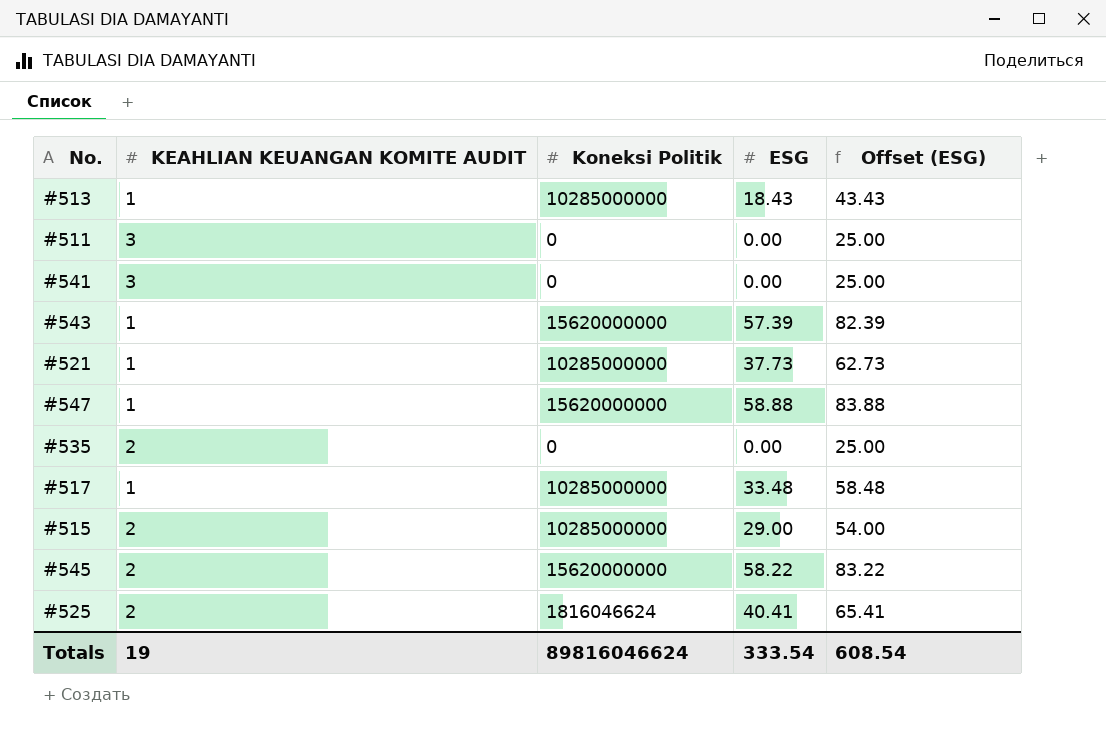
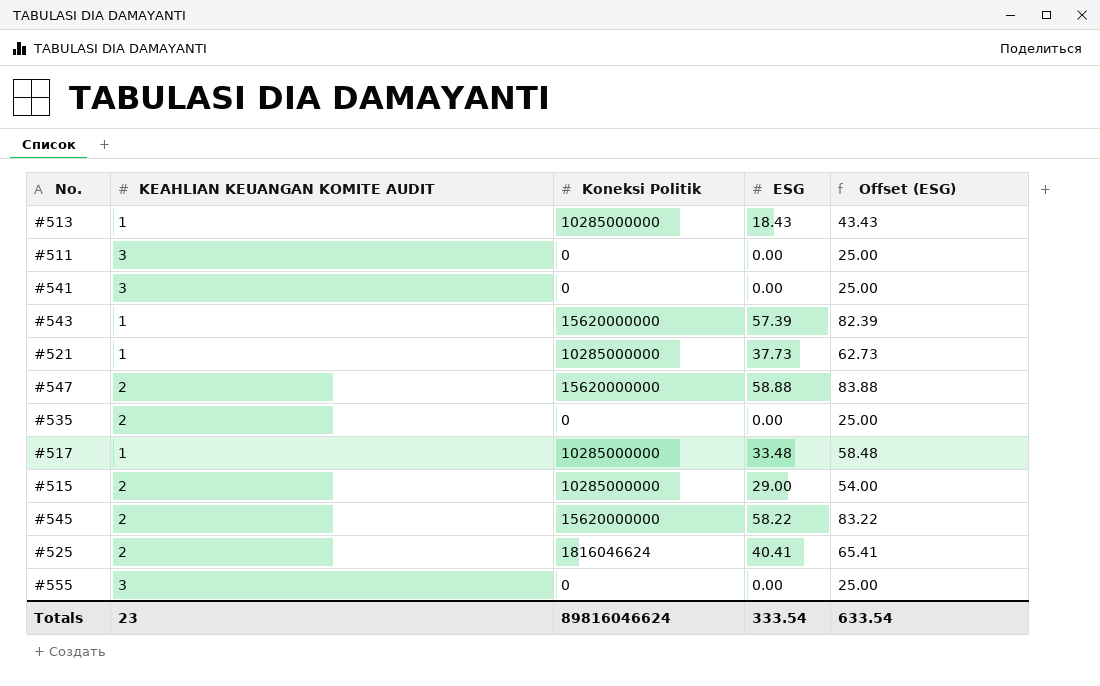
#547 | KEAHLIAN KEUANGAN KOMITE AUDIT: 1 -> 2
row #555: none -> 3 | 0 | 0.00 | 25.00
Totals | KEAHLIAN KEUANGAN KOMITE AUDIT: 19 -> 23
Totals | Offset (ESG): 608.54 -> 633.54

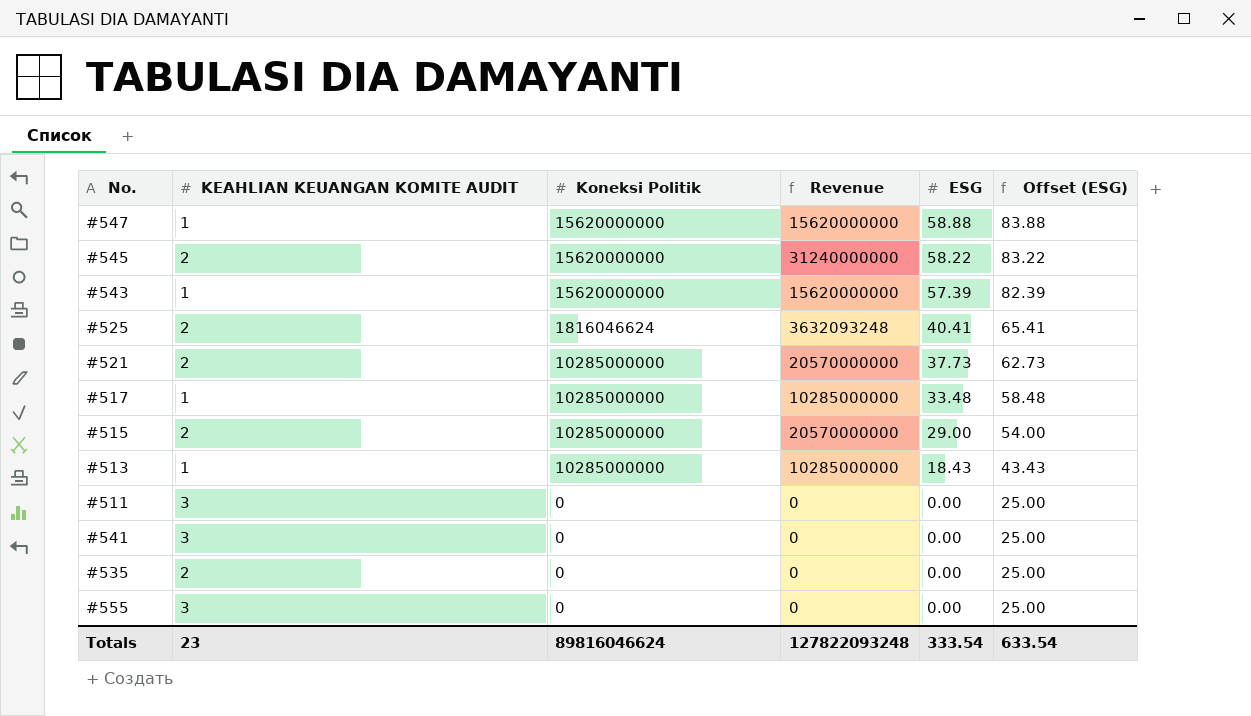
row order: none -> ESG descending
column Revenue | formula: none -> [KEAHLIAN KEUANGAN KOMITE AUDIT] * [Koneksi Politik]
#547 | KEAHLIAN KEUANGAN KOMITE AUDIT: 2 -> 1
#521 | KEAHLIAN KEUANGAN KOMITE AUDIT: 1 -> 2

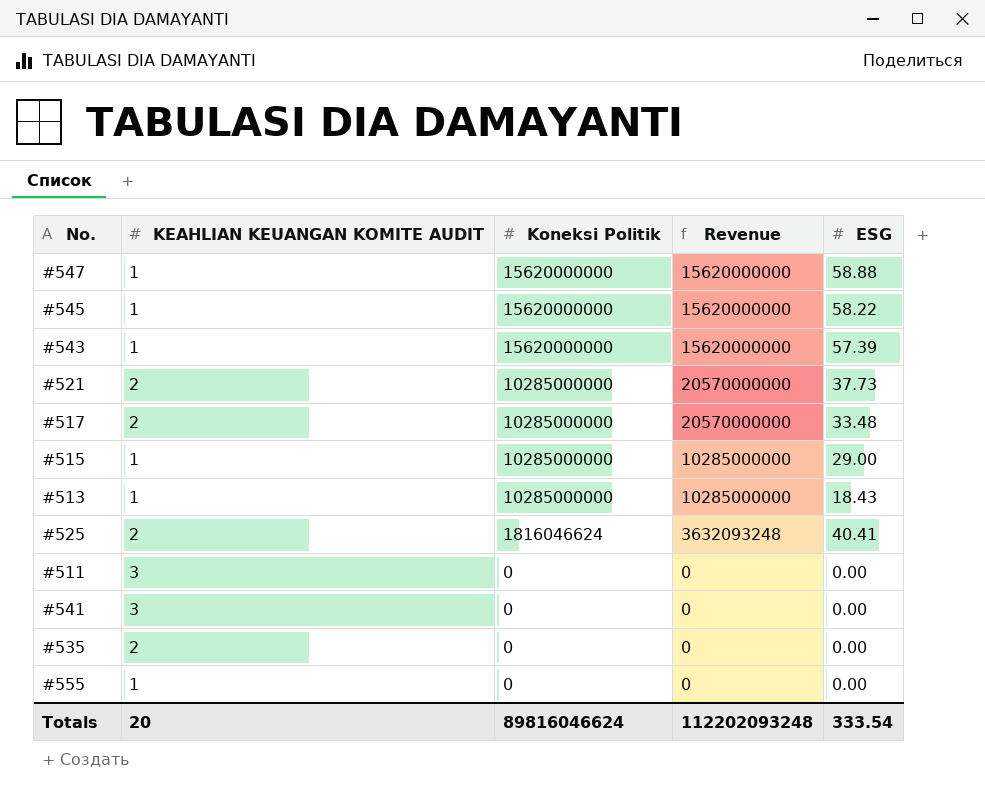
row order: ESG descending -> Koneksi Politik descending
column Offset (ESG) | formula: [ESG] + 25 -> none
#545 | KEAHLIAN KEUANGAN KOMITE AUDIT: 2 -> 1
#545 | Revenue: 31240000000 -> 15620000000
#517 | KEAHLIAN KEUANGAN KOMITE AUDIT: 1 -> 2
#517 | Revenue: 10285000000 -> 20570000000
#515 | KEAHLIAN KEUANGAN KOMITE AUDIT: 2 -> 1
#515 | Revenue: 20570000000 -> 10285000000
#555 | KEAHLIAN KEUANGAN KOMITE AUDIT: 3 -> 1
Totals | KEAHLIAN KEUANGAN KOMITE AUDIT: 23 -> 20
Totals | Revenue: 127822093248 -> 112202093248

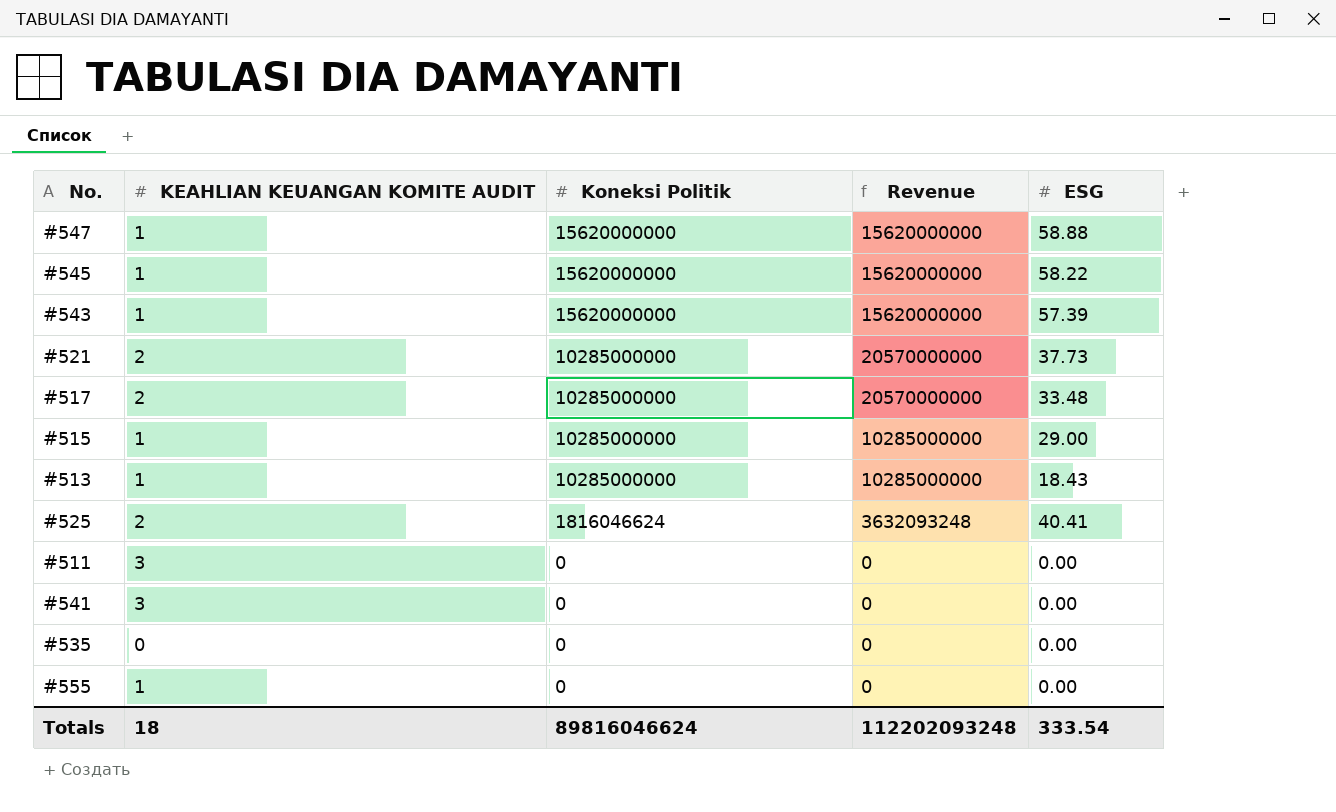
#535 | KEAHLIAN KEUANGAN KOMITE AUDIT: 2 -> 0
Totals | KEAHLIAN KEUANGAN KOMITE AUDIT: 20 -> 18

